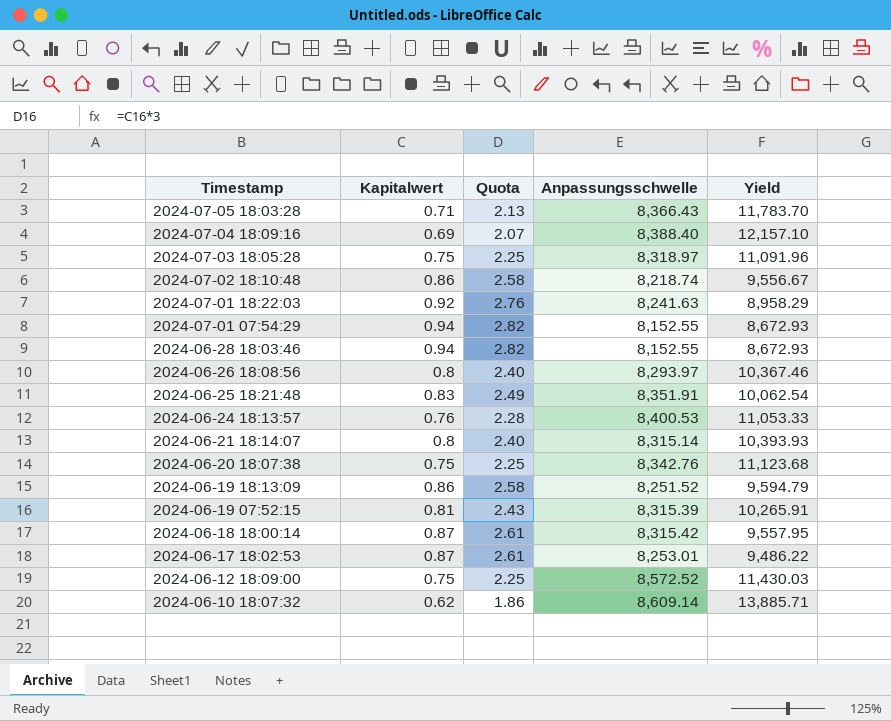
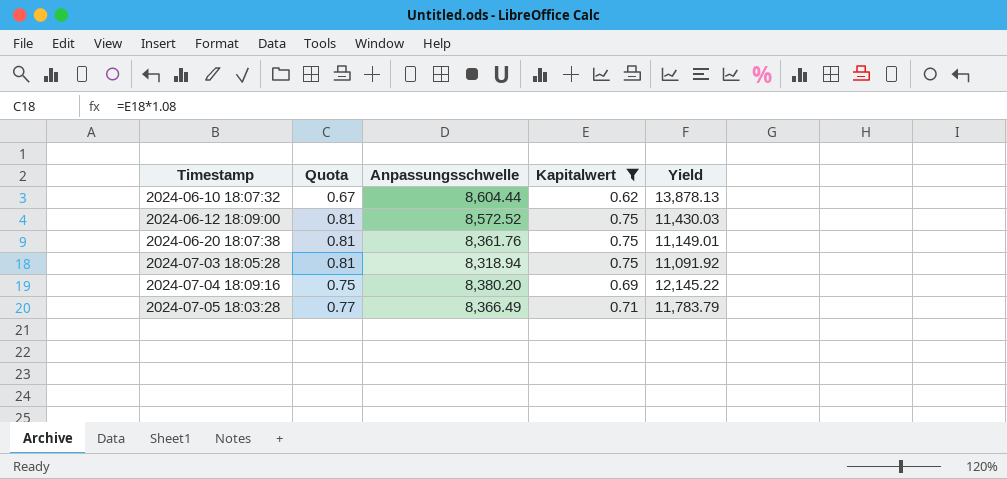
filter: none -> Kapitalwert <= 0.75
row order: Timestamp descending -> Timestamp ascending
column Quota | formula: [Kapitalwert] * 3 -> [Kapitalwert] * 1.08
column Kapitalwert | position: 2 -> 4
2024-06-10 18:07:32 | Anpassungsschwelle: 8,609.14 -> 8,604.44
2024-06-10 18:07:32 | Yield: 13,885.71 -> 13,878.13
2024-06-20 18:07:38 | Anpassungsschwelle: 8,342.76 -> 8,361.76
2024-06-20 18:07:38 | Yield: 11,123.68 -> 11,149.01
2024-07-03 18:05:28 | Anpassungsschwelle: 8,318.97 -> 8,318.94
2024-07-03 18:05:28 | Yield: 11,091.96 -> 11,091.92
2024-07-04 18:09:16 | Anpassungsschwelle: 8,388.40 -> 8,380.20
2024-07-04 18:09:16 | Yield: 12,157.10 -> 12,145.22
2024-07-05 18:03:28 | Anpassungsschwelle: 8,366.43 -> 8,366.49
2024-07-05 18:03:28 | Yield: 11,783.70 -> 11,783.79

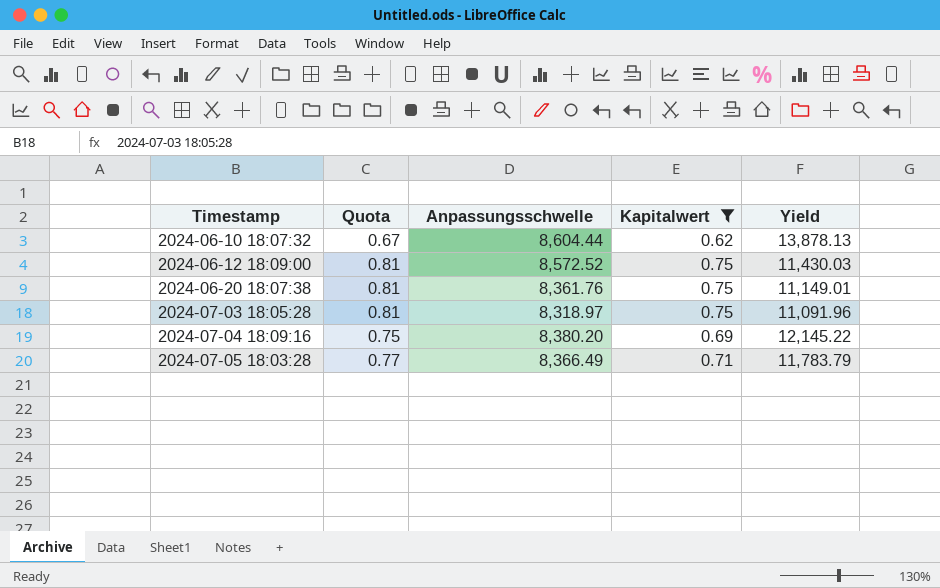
2024-07-03 18:05:28 | Anpassungsschwelle: 8,318.94 -> 8,318.97
2024-07-03 18:05:28 | Yield: 11,091.92 -> 11,091.96

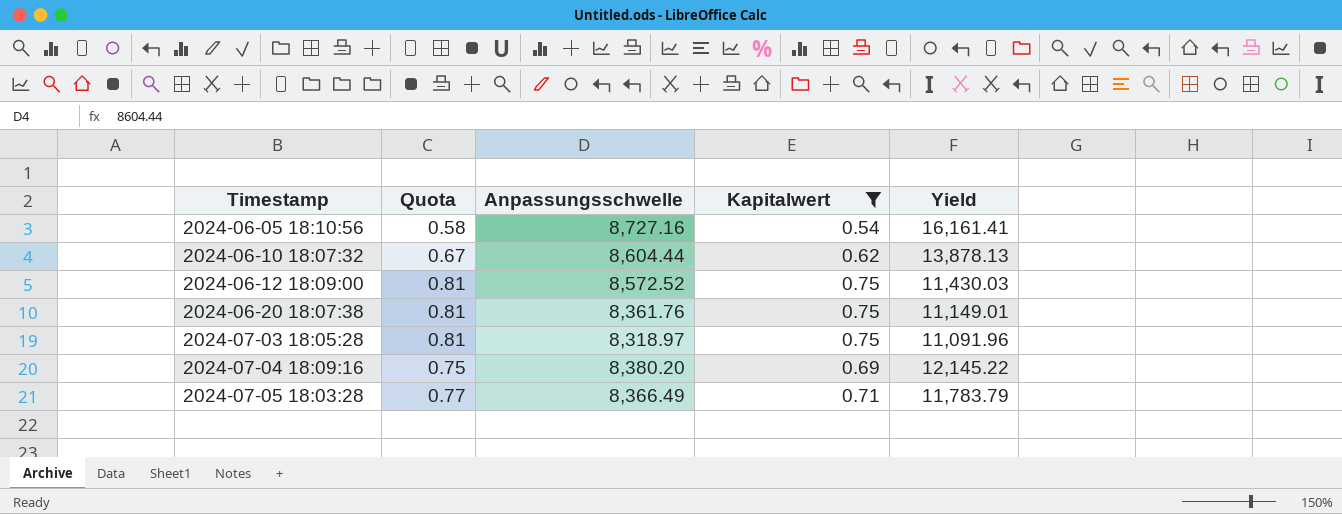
row 2024-06-05 18:10:56: none -> 0.58 | 8,727.16 | 0.54 | 16,161.41

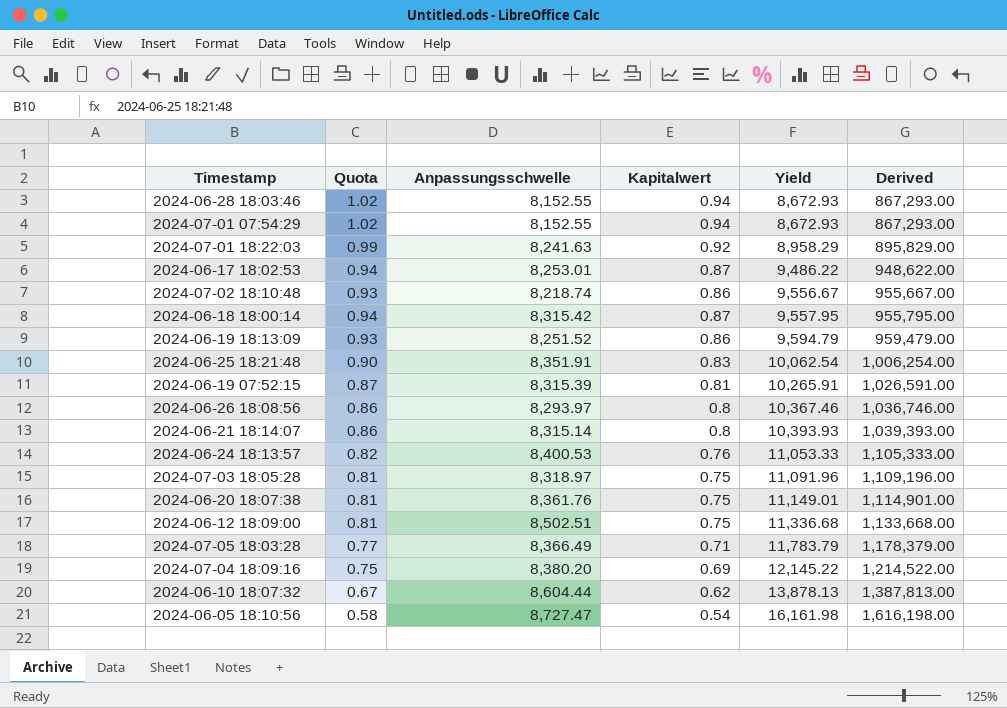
filter: Kapitalwert <= 0.75 -> none
row order: Timestamp ascending -> Yield ascending
column Derived | formula: none -> [Yield] * 100
2024-06-12 18:09:00 | Anpassungsschwelle: 8,572.52 -> 8,502.51
2024-06-12 18:09:00 | Yield: 11,430.03 -> 11,336.68
2024-06-05 18:10:56 | Anpassungsschwelle: 8,727.16 -> 8,727.47
2024-06-05 18:10:56 | Yield: 16,161.41 -> 16,161.98

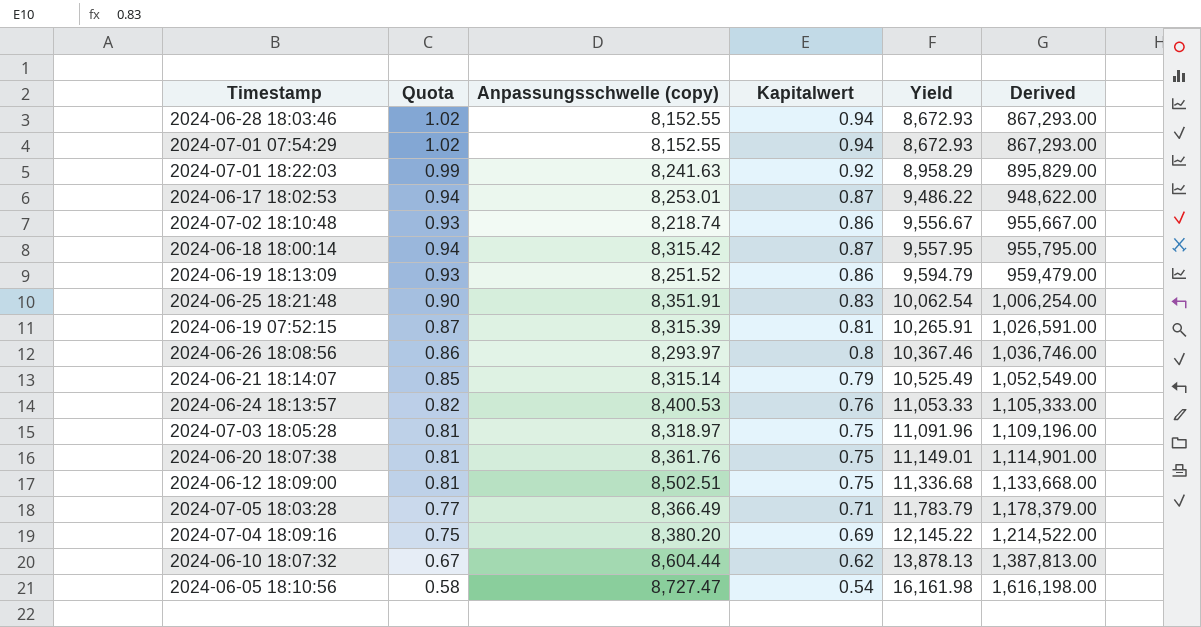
column name: Anpassungsschwelle -> Anpassungsschwelle (copy)
2024-06-21 18:14:07 | Quota: 0.86 -> 0.85
2024-06-21 18:14:07 | Kapitalwert: 0.8 -> 0.79
2024-06-21 18:14:07 | Yield: 10,393.93 -> 10,525.49
2024-06-21 18:14:07 | Derived: 1,039,393.00 -> 1,052,549.00

